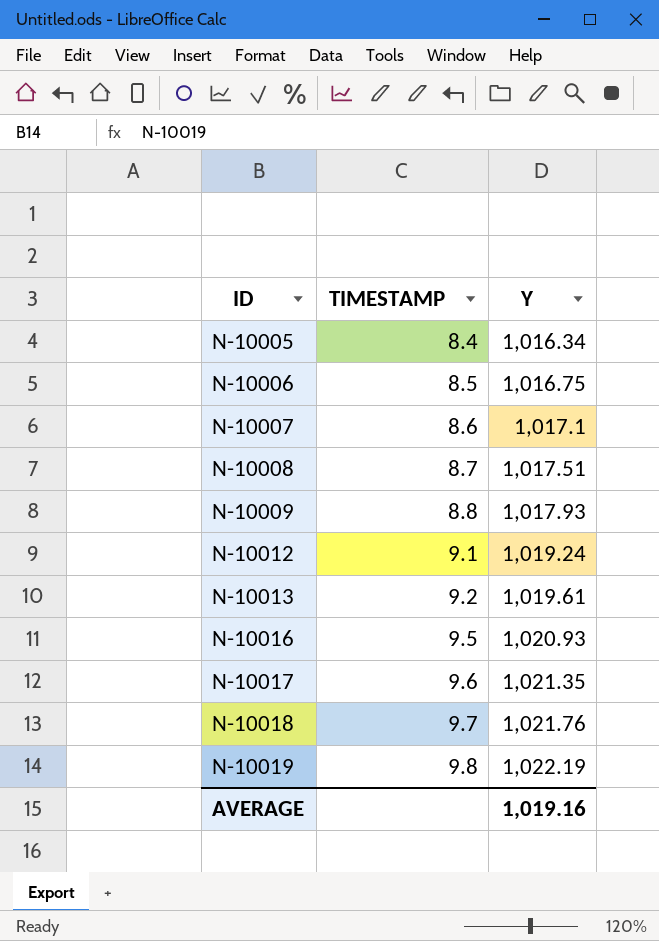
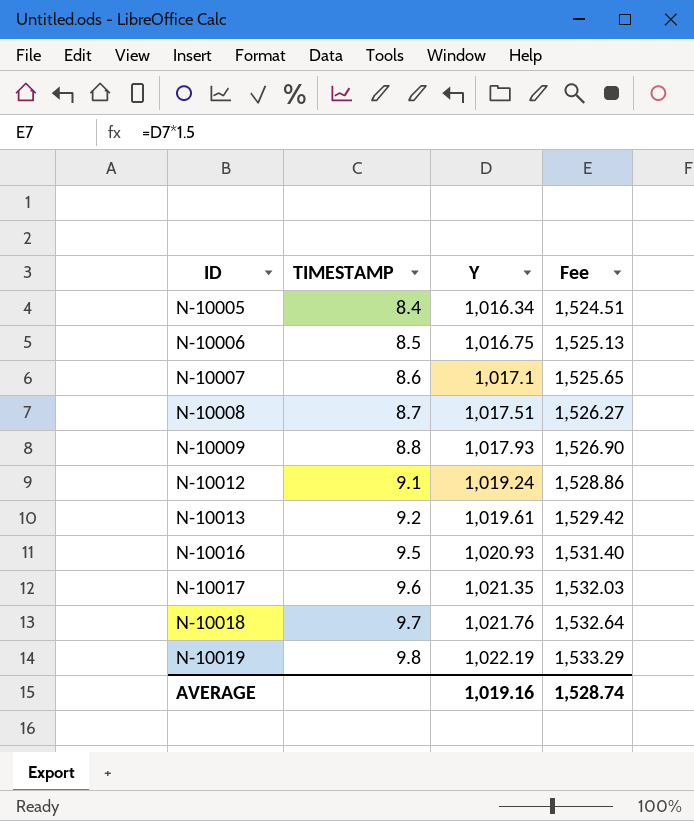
column Fee | formula: none -> [Y] * 1.5

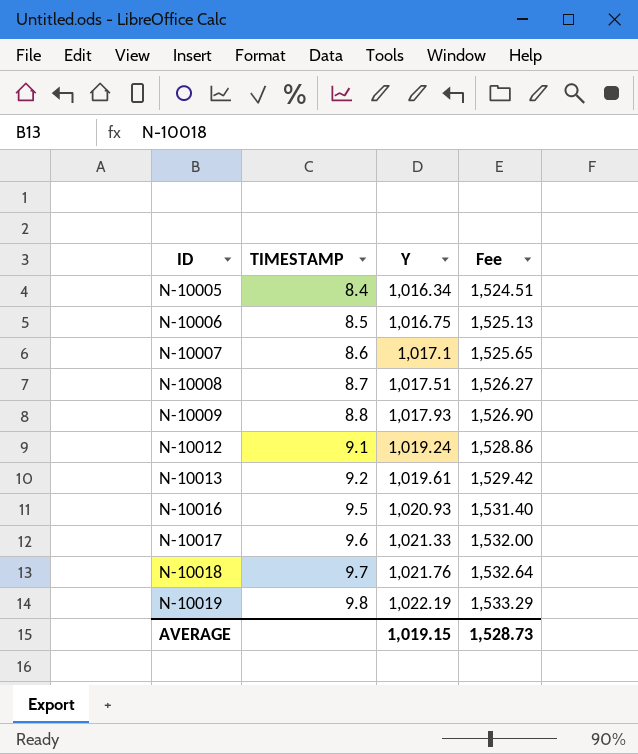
N-10017 | Y: 1,021.35 -> 1,021.33
N-10017 | Fee: 1,532.03 -> 1,532.00
AVERAGE | Y: 1,019.16 -> 1,019.15
AVERAGE | Fee: 1,528.74 -> 1,528.73

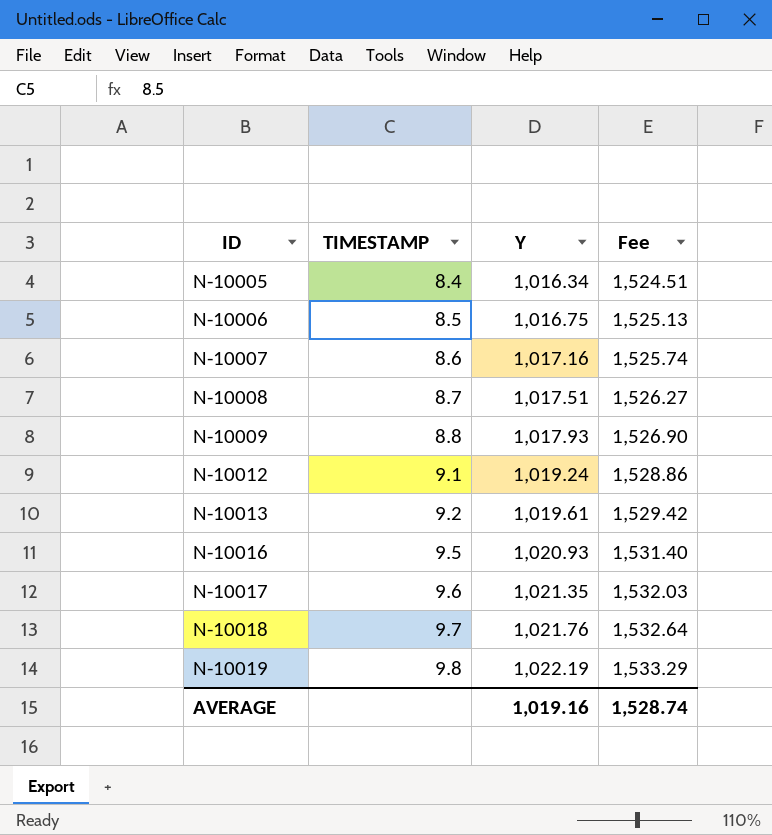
N-10007 | Y: 1,017.1 -> 1,017.16
N-10007 | Fee: 1,525.65 -> 1,525.74
N-10017 | Y: 1,021.33 -> 1,021.35
N-10017 | Fee: 1,532.00 -> 1,532.03
AVERAGE | Y: 1,019.15 -> 1,019.16
AVERAGE | Fee: 1,528.73 -> 1,528.74

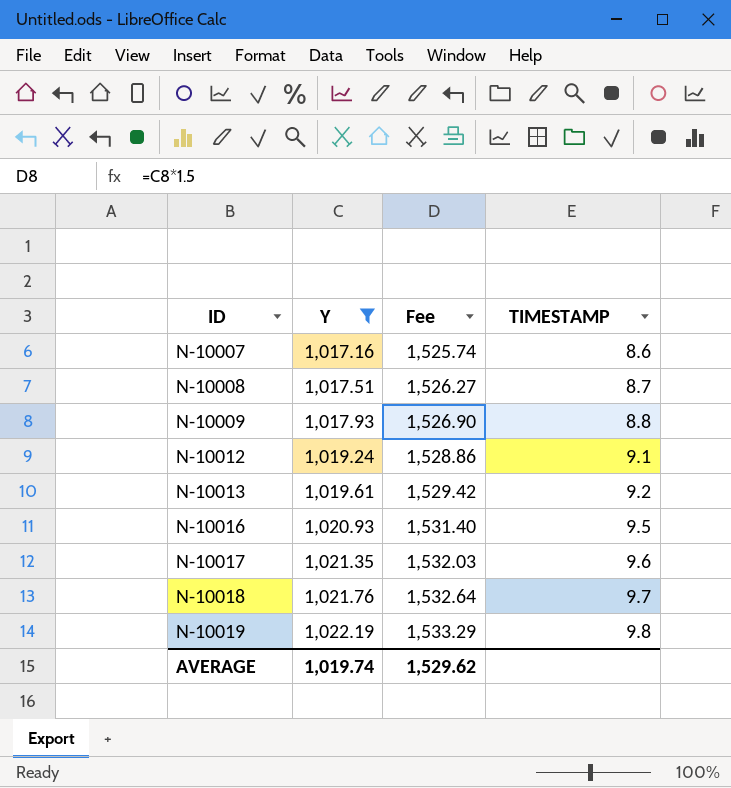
filter: none -> Y >= 1,017.16
column TIMESTAMP | position: 2 -> 4
AVERAGE | Y: 1,019.16 -> 1,019.74
AVERAGE | Fee: 1,528.74 -> 1,529.62

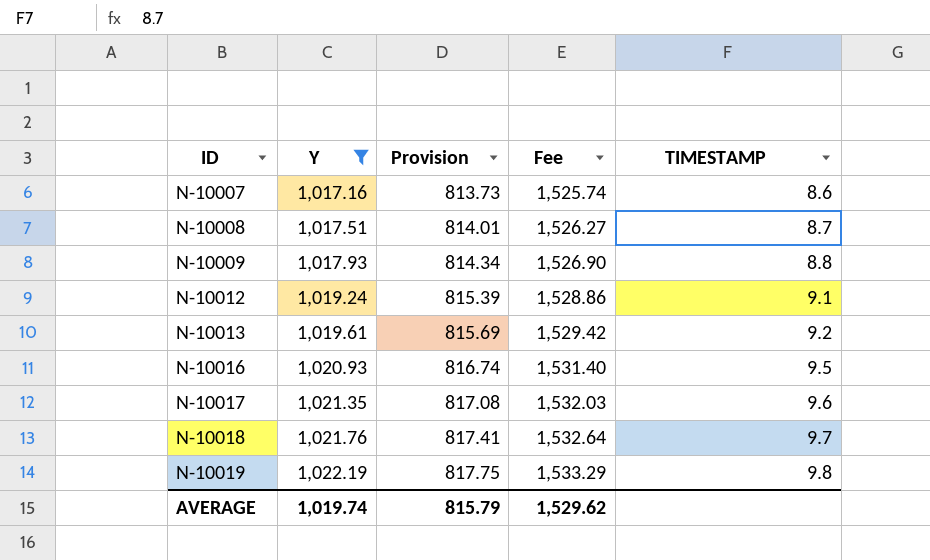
column Provision | formula: none -> [Y] * 0.8

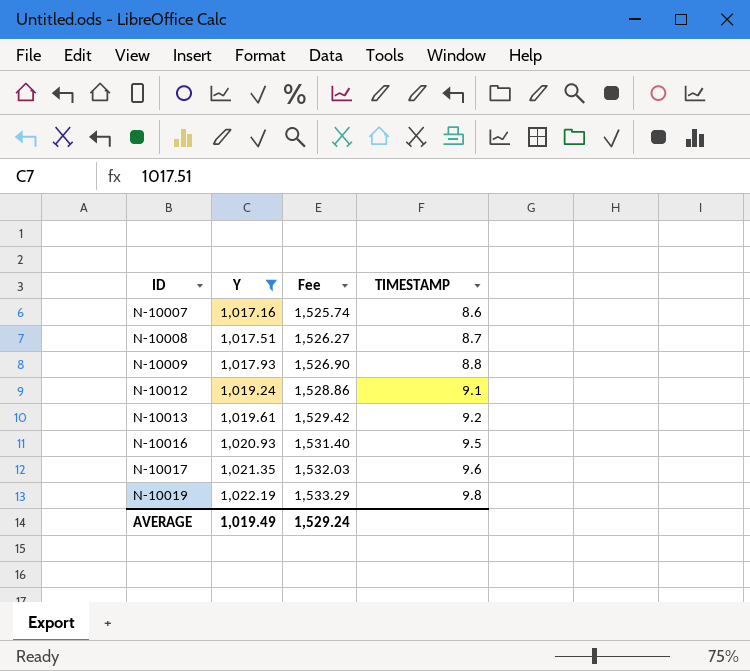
column Provision | formula: [Y] * 0.8 -> none
row N-10018: 1,021.76 | 817.41 | 1,532.64 | 9.7 -> none
AVERAGE | Y: 1,019.74 -> 1,019.49
AVERAGE | Fee: 1,529.62 -> 1,529.24

